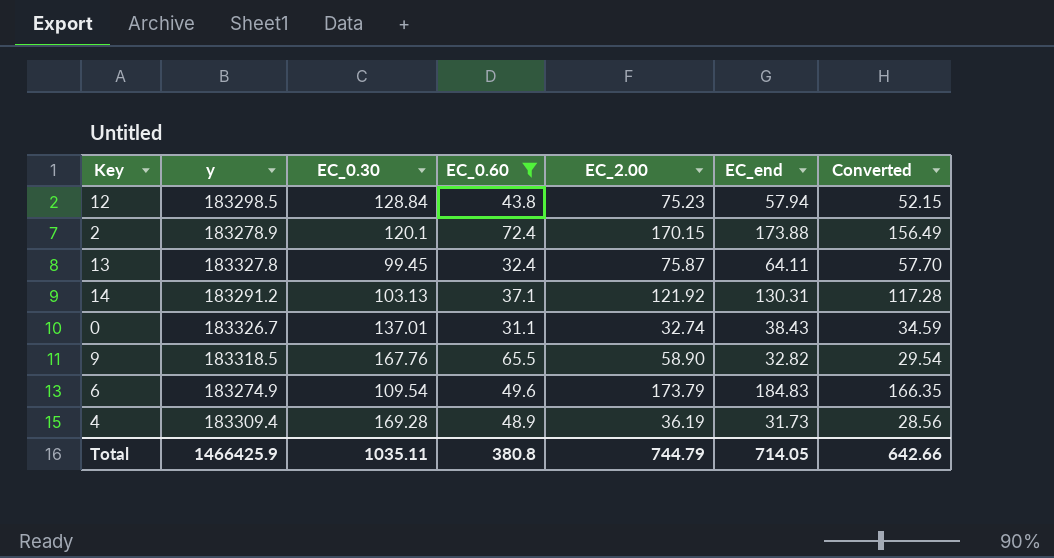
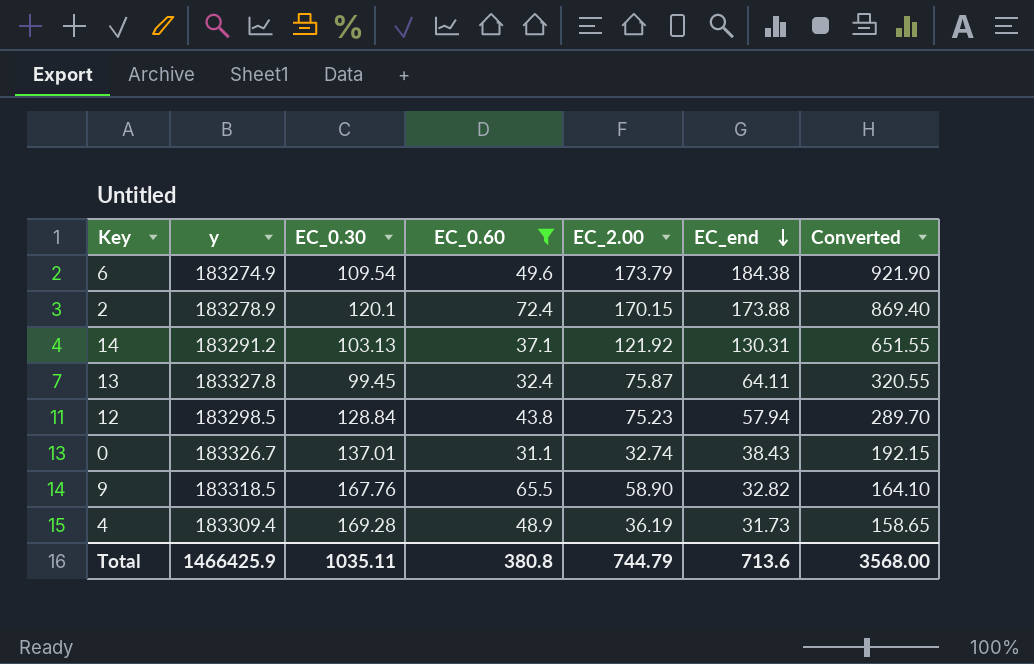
row order: none -> EC_end descending
column Converted | formula: [EC_end] * 0.9 -> [EC_end] * 5
6 | EC_end: 184.83 -> 184.38
Total | EC_end: 714.05 -> 713.6
Total | Converted: 642.66 -> 3568.00

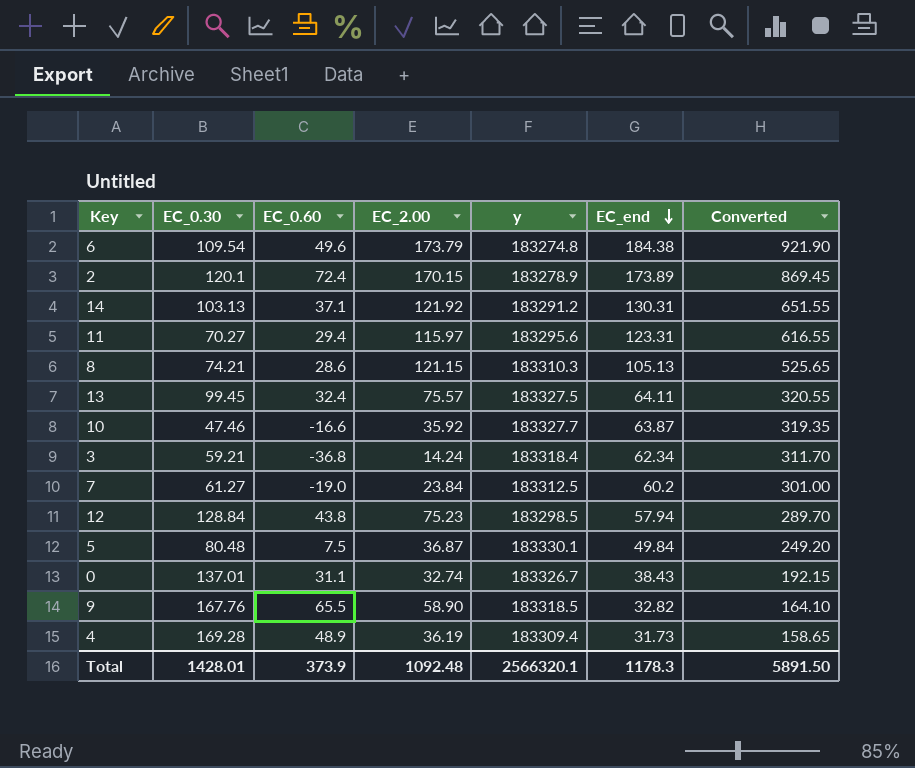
filter: EC_0.60 >= 31.1 -> none
column y | position: 2 -> 5
6 | y: 183274.9 -> 183274.8
2 | EC_end: 173.88 -> 173.89
2 | Converted: 869.40 -> 869.45
13 | EC_2.00: 75.87 -> 75.57
13 | y: 183327.8 -> 183327.5
Total | EC_0.30: 1035.11 -> 1428.01
Total | EC_0.60: 380.8 -> 373.9
Total | EC_2.00: 744.79 -> 1092.48
Total | y: 1466425.9 -> 2566320.1
Total | EC_end: 713.6 -> 1178.3
Total | Converted: 3568.00 -> 5891.50

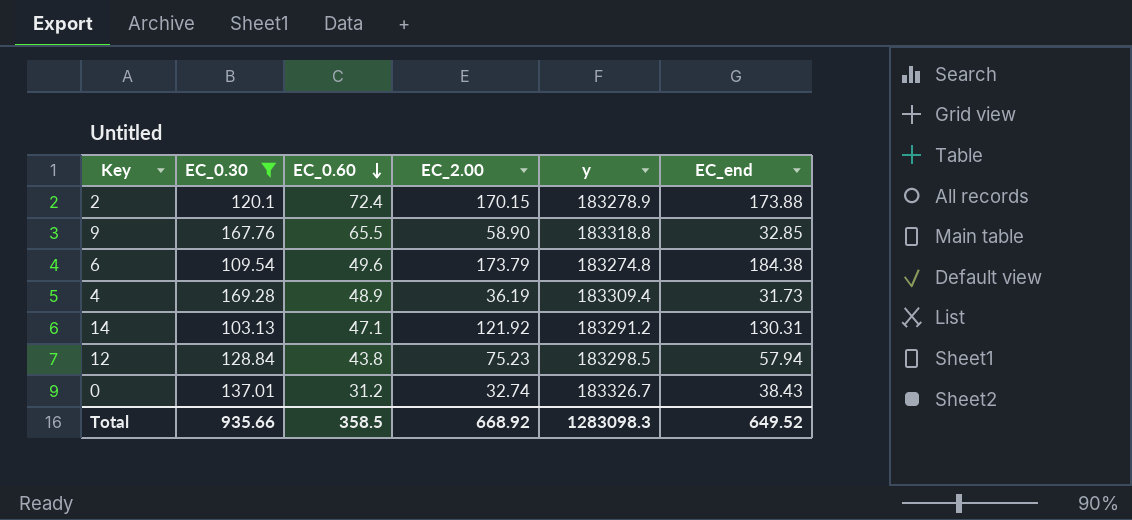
filter: none -> EC_0.30 >= 103.13
row order: EC_end descending -> EC_0.60 descending
column Converted | formula: [EC_end] * 5 -> none
2 | EC_end: 173.89 -> 173.88
9 | y: 183318.5 -> 183318.8
9 | EC_end: 32.82 -> 32.85
14 | EC_0.60: 37.1 -> 47.1
0 | EC_0.60: 31.1 -> 31.2
Total | EC_0.30: 1428.01 -> 935.66
Total | EC_0.60: 373.9 -> 358.5
Total | EC_2.00: 1092.48 -> 668.92
Total | y: 2566320.1 -> 1283098.3
Total | EC_end: 1178.3 -> 649.52

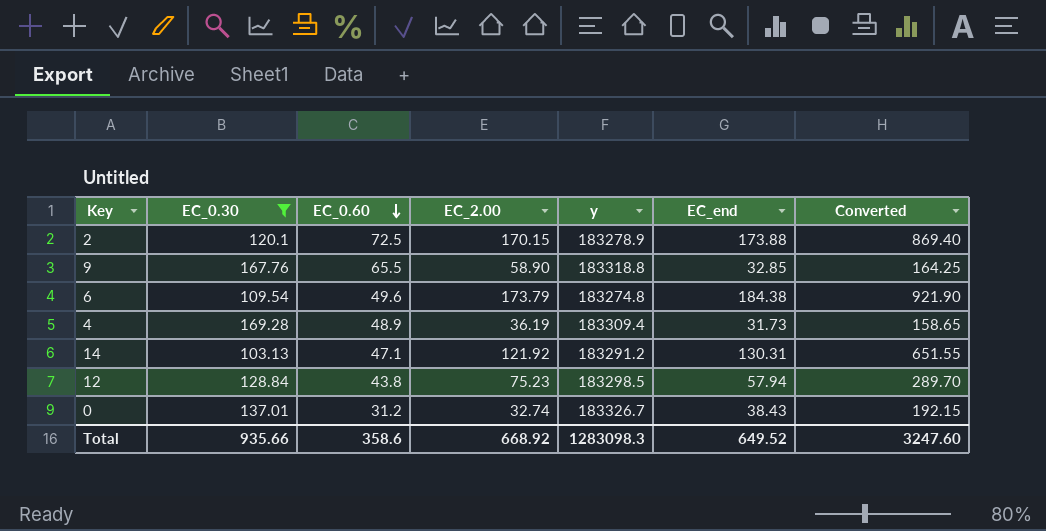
column Converted | formula: none -> [EC_end] * 5
2 | EC_0.60: 72.4 -> 72.5
Total | EC_0.60: 358.5 -> 358.6

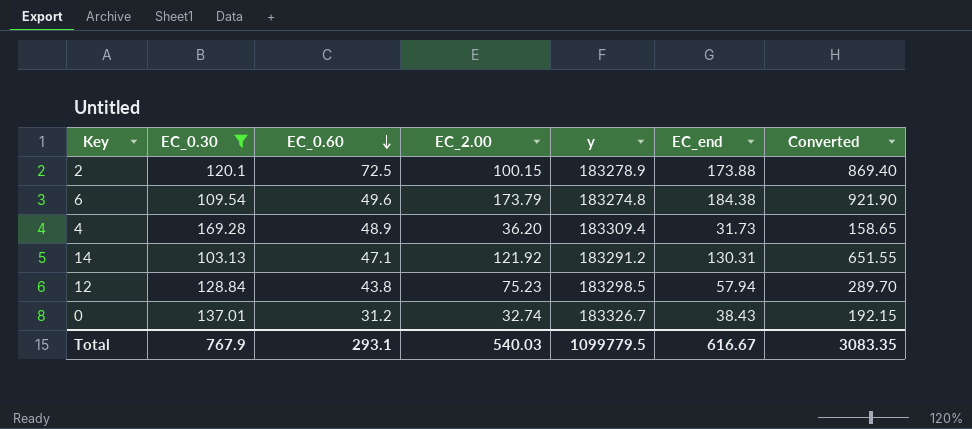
row 9: 167.76 | 65.5 | 58.90 | 183318.8 | 32.85 | 164.25 -> none
2 | EC_2.00: 170.15 -> 100.15
4 | EC_2.00: 36.19 -> 36.20
Total | EC_0.30: 935.66 -> 767.9
Total | EC_0.60: 358.6 -> 293.1
Total | EC_2.00: 668.92 -> 540.03
Total | y: 1283098.3 -> 1099779.5
Total | EC_end: 649.52 -> 616.67
Total | Converted: 3247.60 -> 3083.35

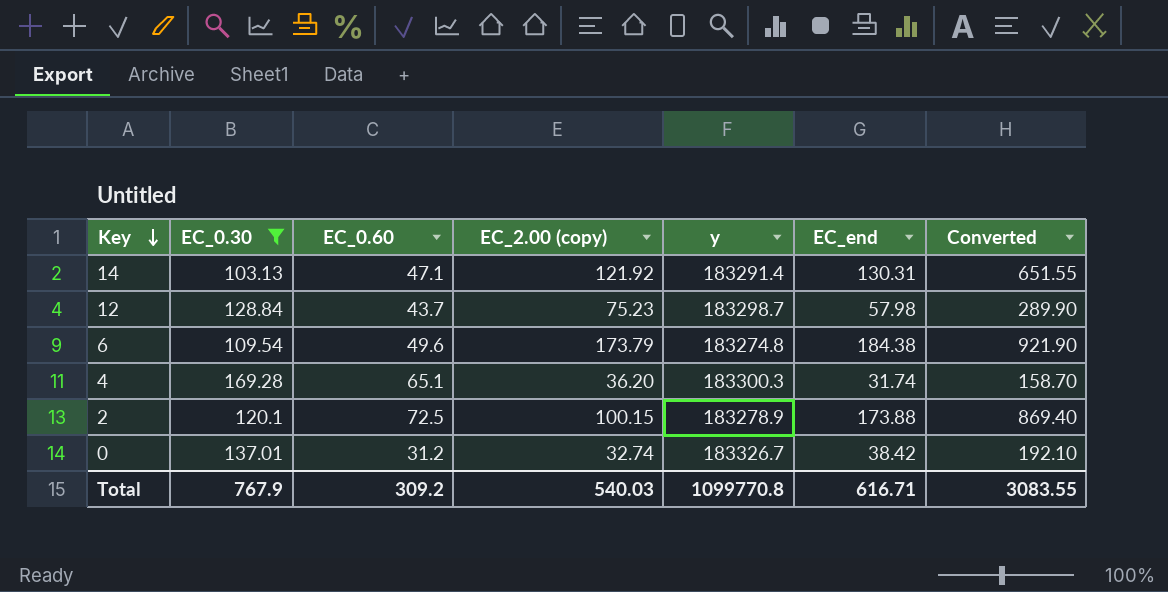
row order: EC_0.60 descending -> Key descending
column name: EC_2.00 -> EC_2.00 (copy)
14 | y: 183291.2 -> 183291.4
12 | EC_0.60: 43.8 -> 43.7
12 | y: 183298.5 -> 183298.7
12 | EC_end: 57.94 -> 57.98
12 | Converted: 289.70 -> 289.90
4 | EC_0.60: 48.9 -> 65.1
4 | y: 183309.4 -> 183300.3
4 | EC_end: 31.73 -> 31.74
4 | Converted: 158.65 -> 158.70
0 | EC_end: 38.43 -> 38.42
0 | Converted: 192.15 -> 192.10
Total | EC_0.60: 293.1 -> 309.2
Total | y: 1099779.5 -> 1099770.8
Total | EC_end: 616.67 -> 616.71
Total | Converted: 3083.35 -> 3083.55

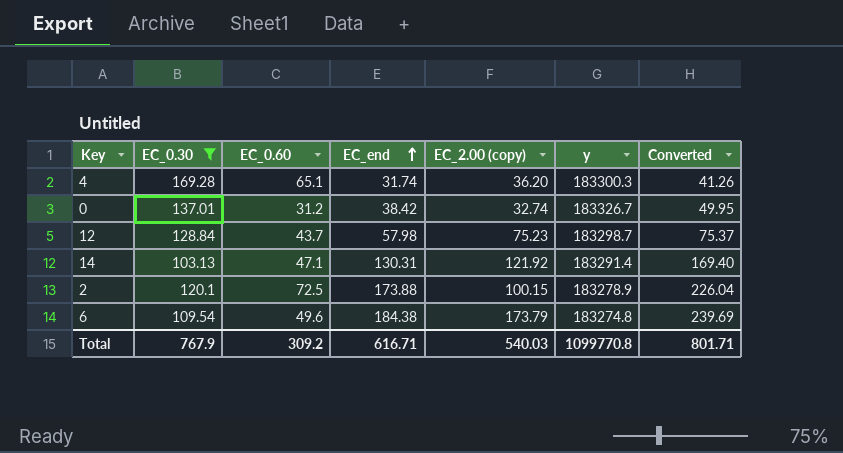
row order: Key descending -> EC_end ascending
column EC_end | position: 6 -> 4
column Converted | formula: [EC_end] * 5 -> [EC_end] * 1.3
Total | Converted: 3083.55 -> 801.71

